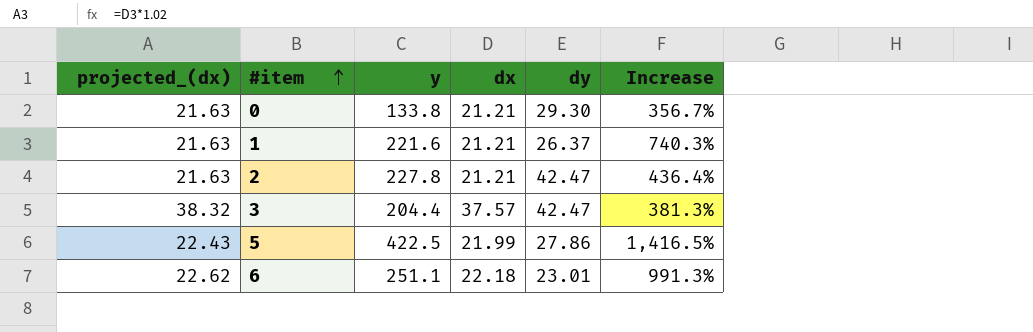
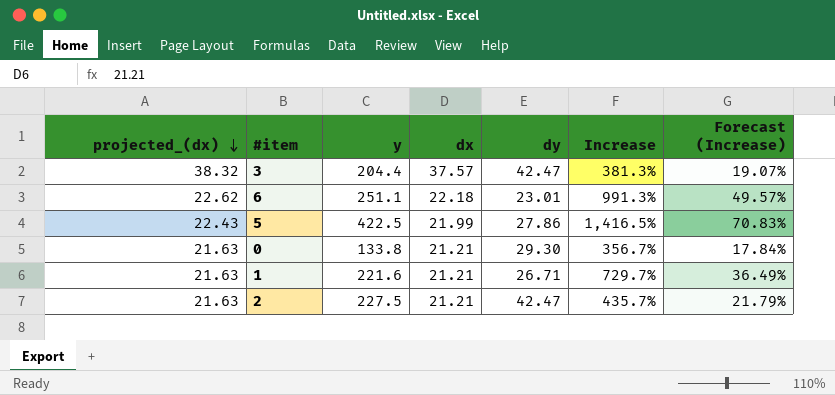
row order: #item ascending -> projected_(dx) descending
column Forecast (Increase) | formula: none -> [Increase] * 0.05
1 | dy: 26.37 -> 26.71
1 | Increase: 740.3% -> 729.7%
2 | y: 227.8 -> 227.5
2 | Increase: 436.4% -> 435.7%

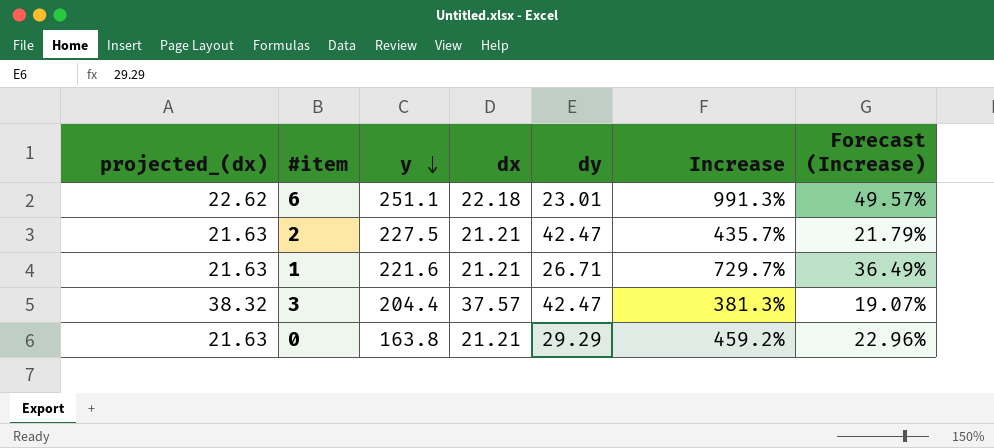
row order: projected_(dx) descending -> y descending
row 5: 22.43 | 422.5 | 21.99 | 27.86 | 1,416.5% | 70.83% -> none
0 | y: 133.8 -> 163.8
0 | dy: 29.30 -> 29.29
0 | Increase: 356.7% -> 459.2%
0 | Forecast (Increase): 17.84% -> 22.96%

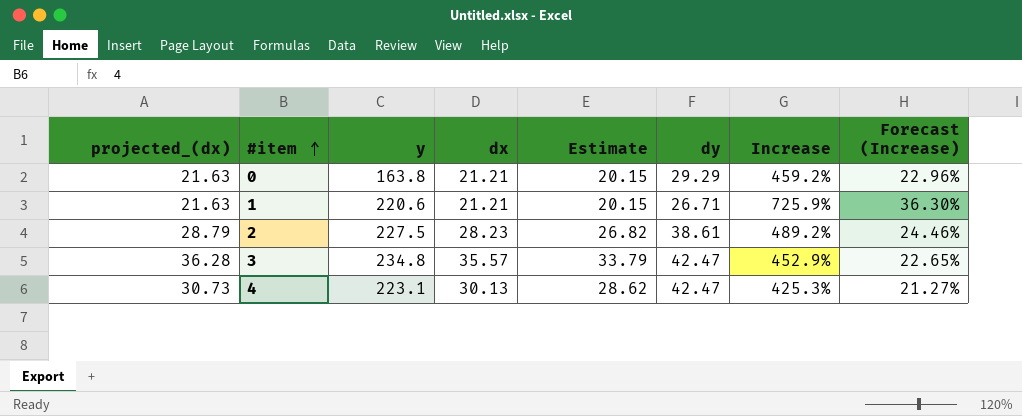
row order: y descending -> #item ascending
column Estimate | formula: none -> [dx] * 0.95
row 6: 22.62 | 251.1 | 22.18 | 23.01 | 991.3% | 49.57% -> none
1 | y: 221.6 -> 220.6
1 | Increase: 729.7% -> 725.9%
1 | Forecast (Increase): 36.49% -> 36.30%
2 | projected_(dx): 21.63 -> 28.79
2 | dx: 21.21 -> 28.23
2 | dy: 42.47 -> 38.61
2 | Increase: 435.7% -> 489.2%
2 | Forecast (Increase): 21.79% -> 24.46%
3 | projected_(dx): 38.32 -> 36.28
3 | y: 204.4 -> 234.8
3 | dx: 37.57 -> 35.57
3 | Increase: 381.3% -> 452.9%
3 | Forecast (Increase): 19.07% -> 22.65%
row 4: none -> 30.73 | 223.1 | 30.13 | 28.62 | 42.47 | 425.3% | 21.27%

